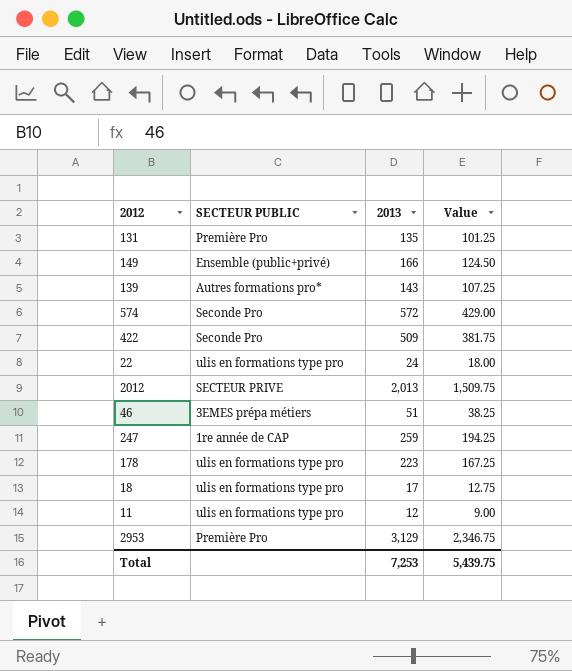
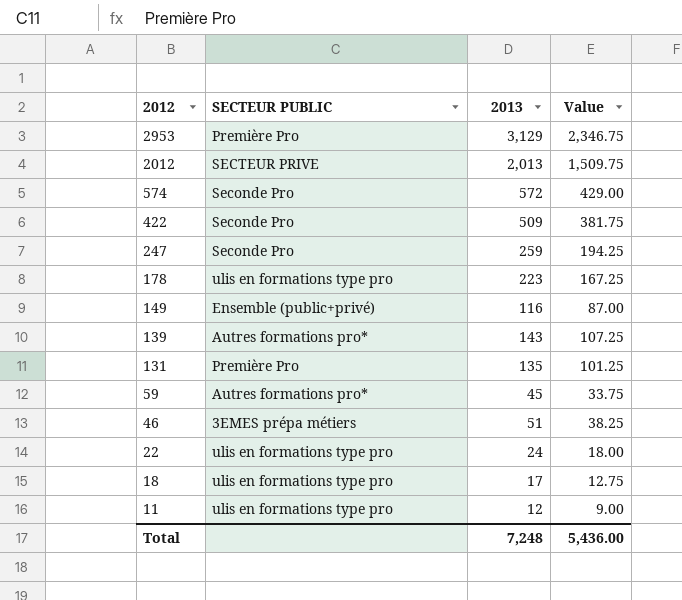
row order: none -> 2012 descending
247 | SECTEUR PUBLIC: 1re année de CAP -> Seconde Pro
149 | 2013: 166 -> 116
149 | Value: 124.50 -> 87.00
row 59: none -> Autres formations pro* | 45 | 33.75
Total | 2013: 7,253 -> 7,248
Total | Value: 5,439.75 -> 5,436.00

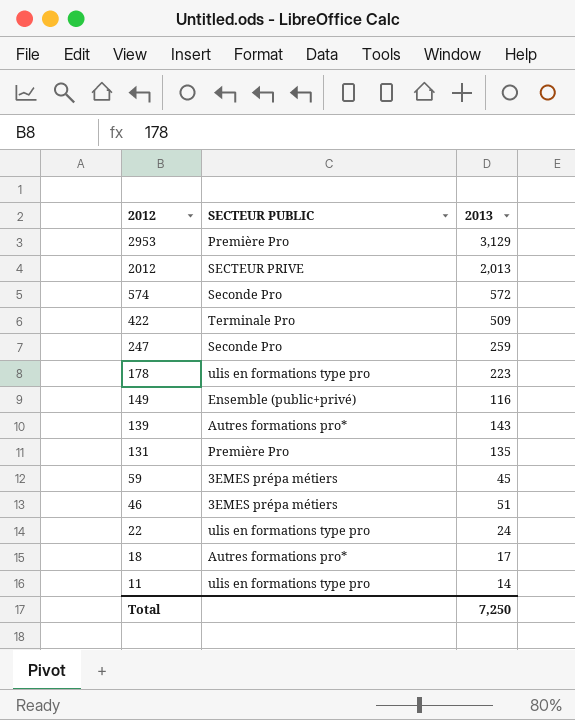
column Value | formula: [2013] * 0.75 -> none
422 | SECTEUR PUBLIC: Seconde Pro -> Terminale Pro
59 | SECTEUR PUBLIC: Autres formations pro* -> 3EMES prépa métiers
18 | SECTEUR PUBLIC: ulis en formations type pro -> Autres formations pro*
11 | 2013: 12 -> 14
Total | 2013: 7,248 -> 7,250

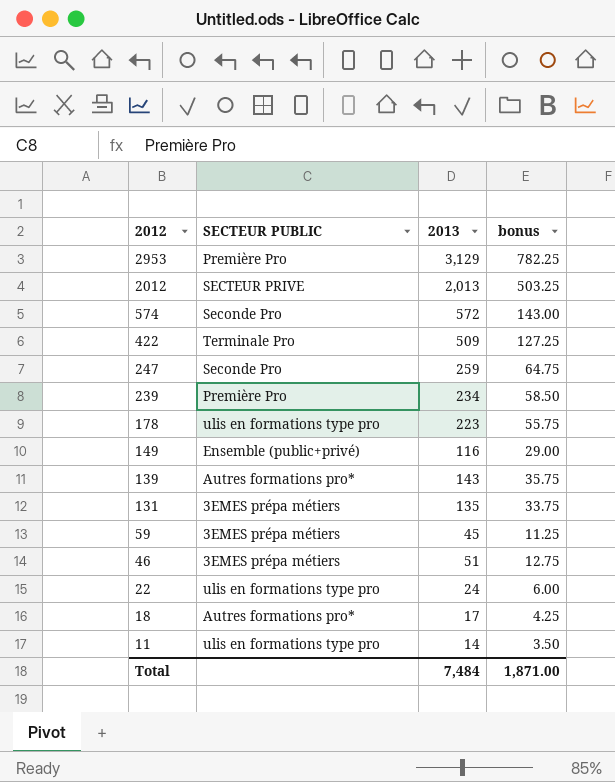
column bonus | formula: none -> [2013] * 0.25
row 239: none -> Première Pro | 234 | 58.50
131 | SECTEUR PUBLIC: Première Pro -> 3EMES prépa métiers
Total | 2013: 7,250 -> 7,484

